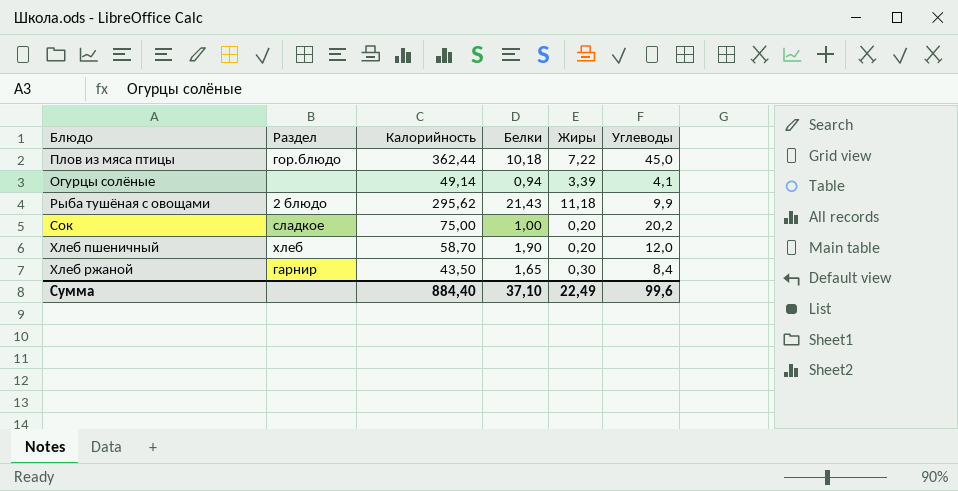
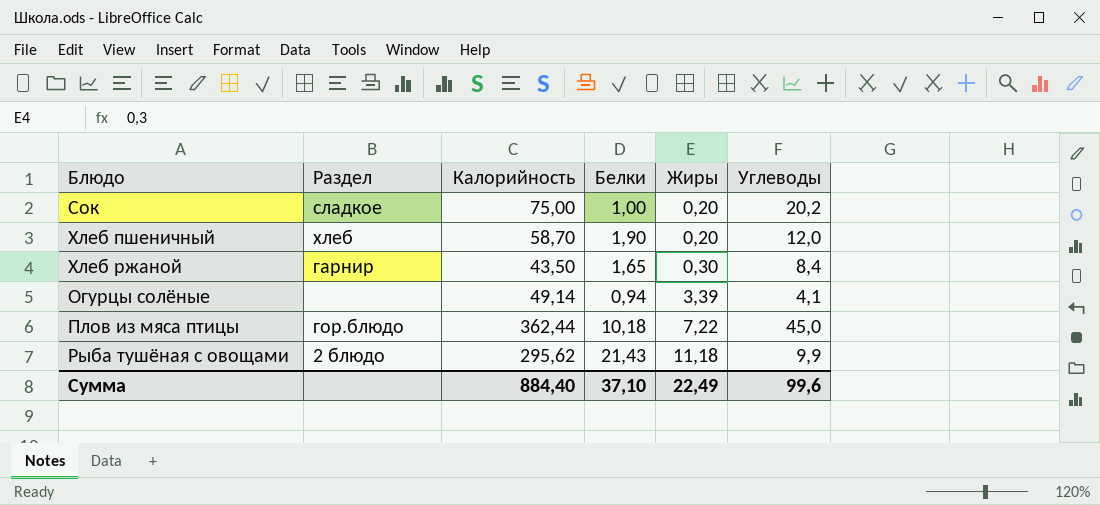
row order: none -> Жиры ascending

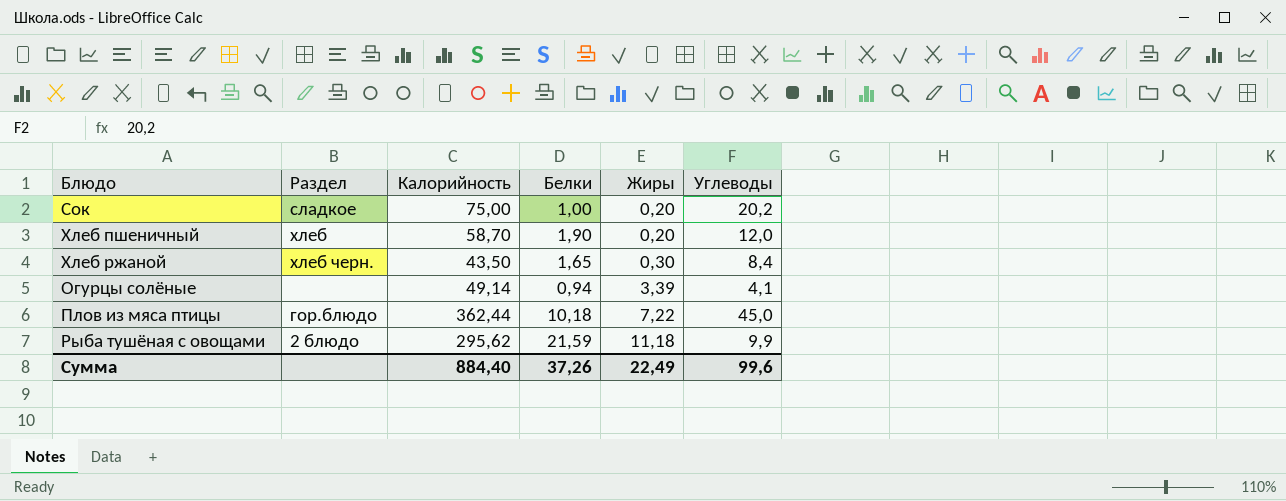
Хлеб ржаной | Раздел: гарнир -> хлеб черн.
Рыба тушёная с овощами | Белки: 21,43 -> 21,59
Сумма | Белки: 37,10 -> 37,26

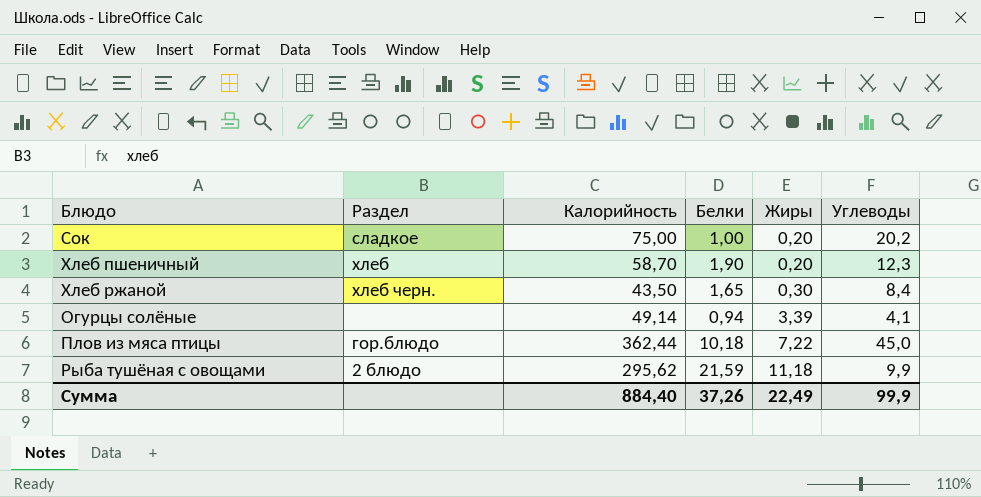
Хлеб пшеничный | Углеводы: 12,0 -> 12,3
Сумма | Углеводы: 99,6 -> 99,9

